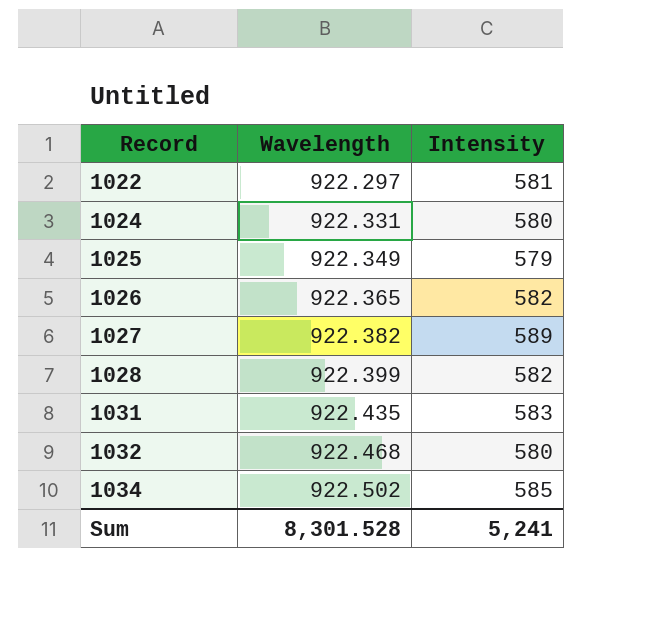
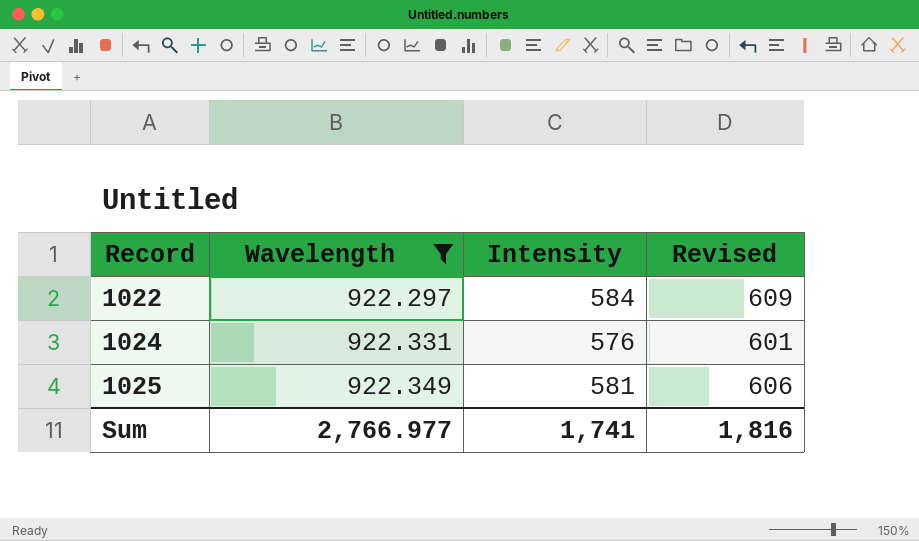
filter: none -> Wavelength <= 922.349
column Revised | formula: none -> [Intensity] + 25
1022 | Intensity: 581 -> 584
1024 | Intensity: 580 -> 576
1025 | Intensity: 579 -> 581
Sum | Wavelength: 8,301.528 -> 2,766.977
Sum | Intensity: 5,241 -> 1,741

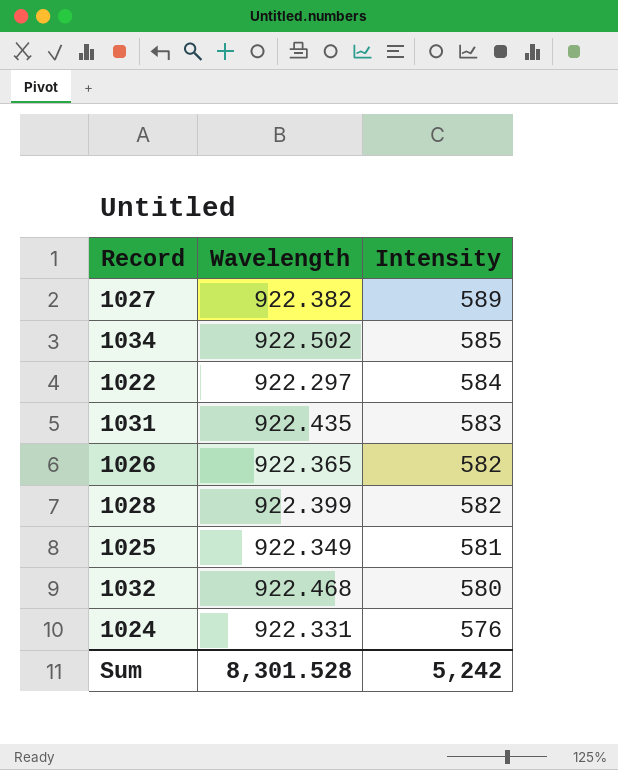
filter: Wavelength <= 922.349 -> none
row order: Record ascending -> Intensity descending
column Revised | formula: [Intensity] + 25 -> none
Sum | Wavelength: 2,766.977 -> 8,301.528
Sum | Intensity: 1,741 -> 5,242

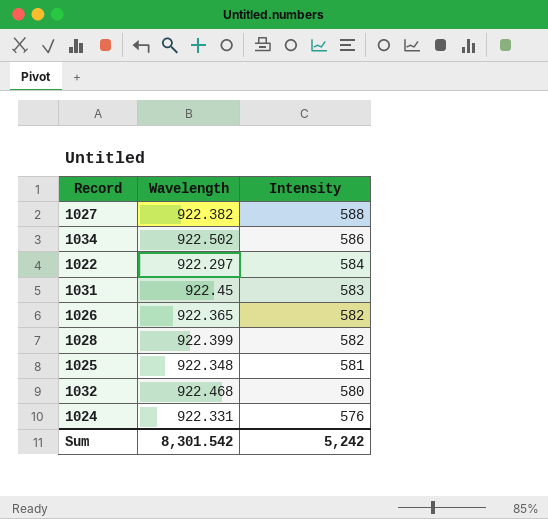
1027 | Intensity: 589 -> 588
1034 | Intensity: 585 -> 586
1031 | Wavelength: 922.435 -> 922.45
1025 | Wavelength: 922.349 -> 922.348
Sum | Wavelength: 8,301.528 -> 8,301.542

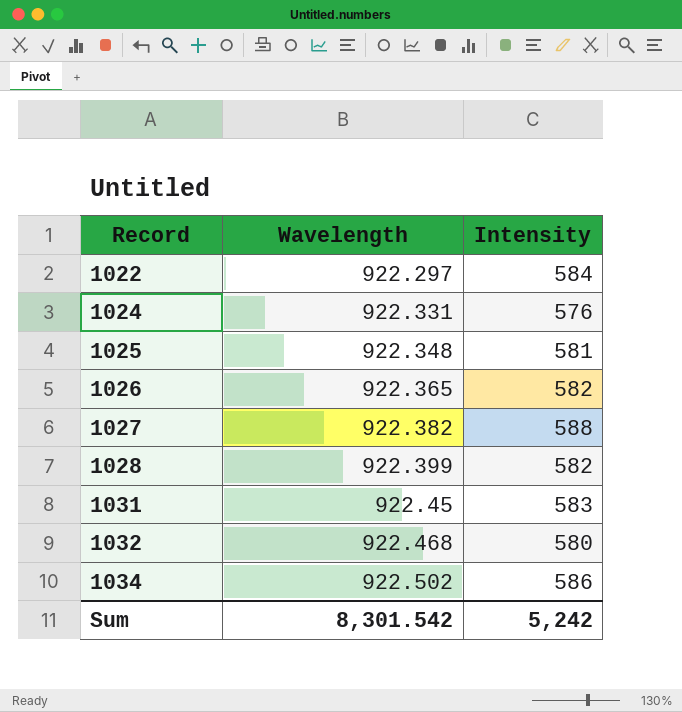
row order: Intensity descending -> Record ascending

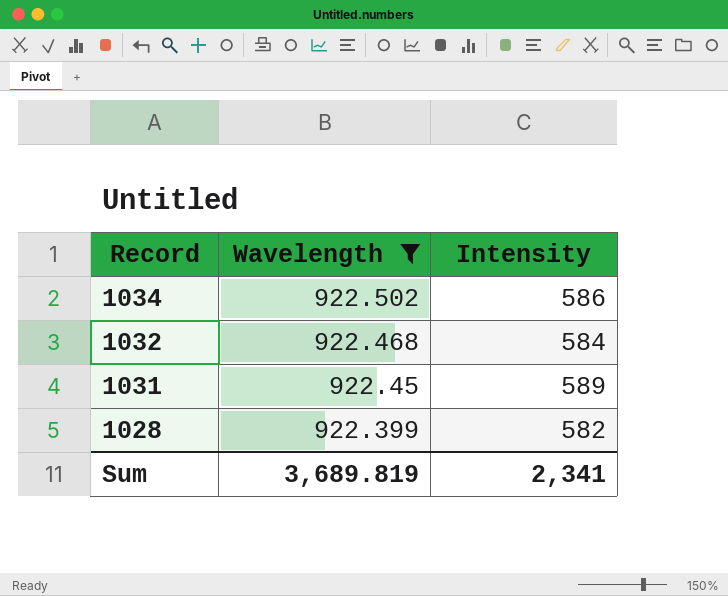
filter: none -> Wavelength >= 922.399
row order: Record ascending -> Record descending
1032 | Intensity: 580 -> 584
1031 | Intensity: 583 -> 589
Sum | Wavelength: 8,301.542 -> 3,689.819
Sum | Intensity: 5,242 -> 2,341

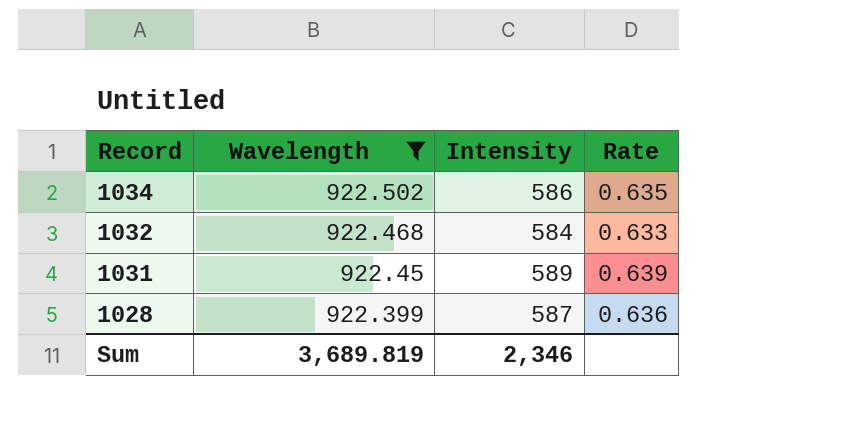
column Rate | formula: none -> [Intensity] / [Wavelength]
1028 | Intensity: 582 -> 587
Sum | Intensity: 2,341 -> 2,346

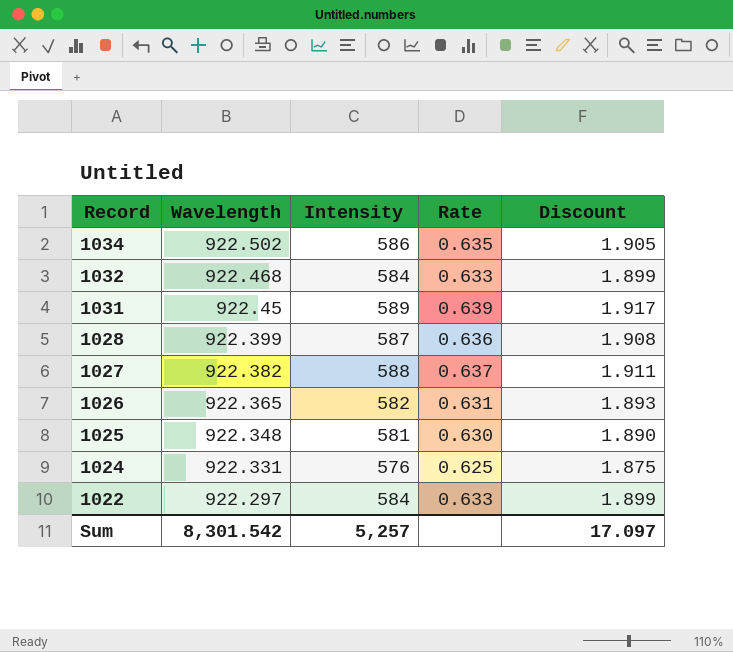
filter: Wavelength >= 922.399 -> none
column Discount | formula: none -> [Rate] * 3
Sum | Wavelength: 3,689.819 -> 8,301.542
Sum | Intensity: 2,346 -> 5,257

